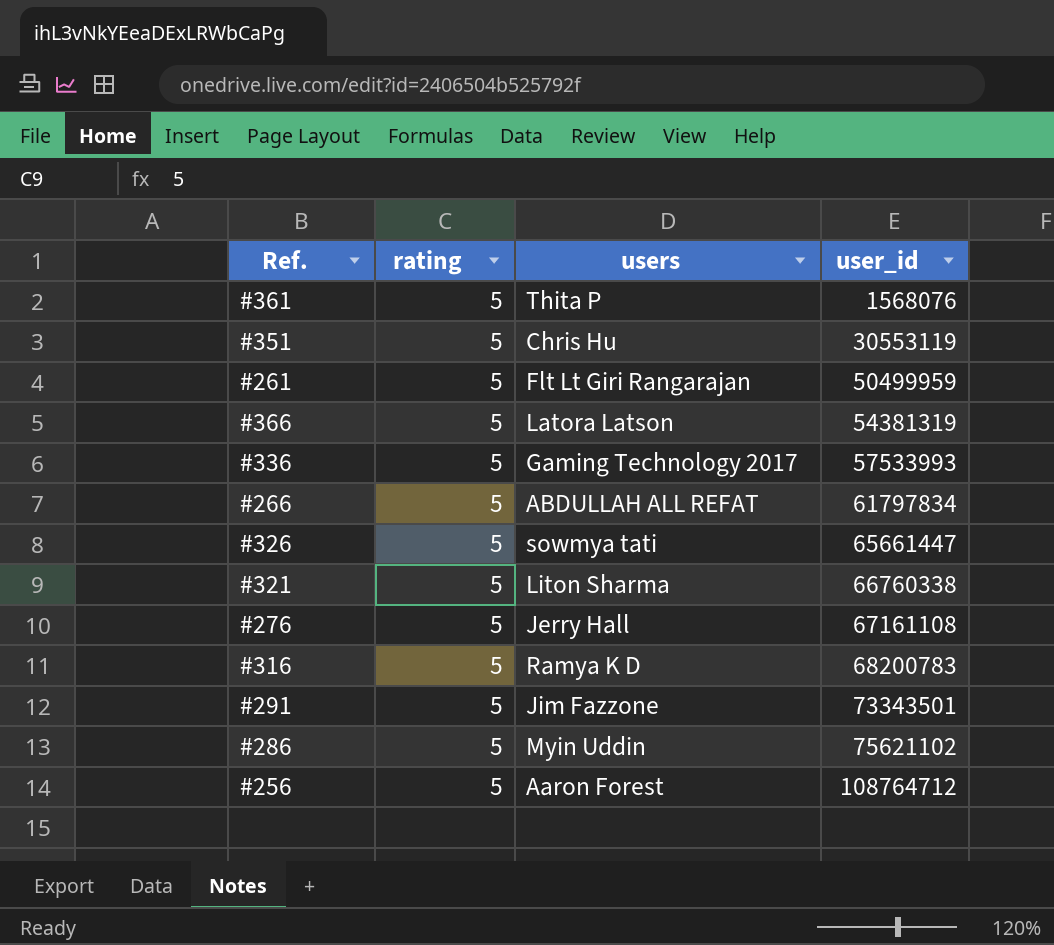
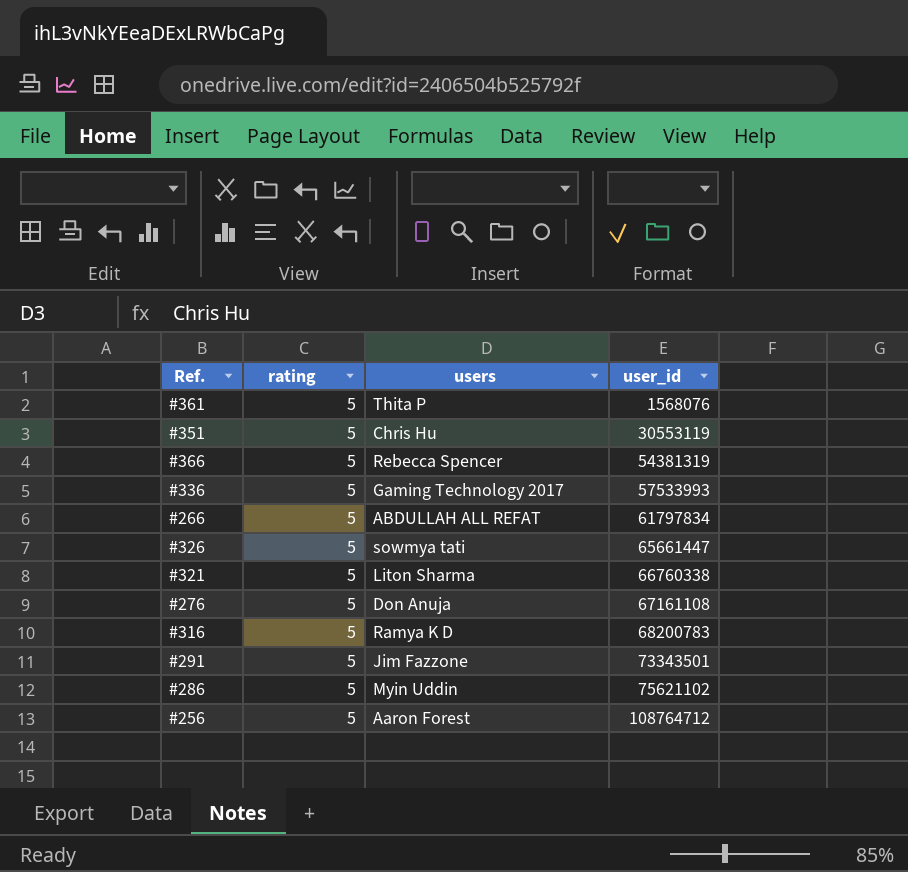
row #261: 5 | Flt Lt Giri Rangarajan | 50499959 -> none
#366 | users: Latora Latson -> Rebecca Spencer
#276 | users: Jerry Hall -> Don Anuja

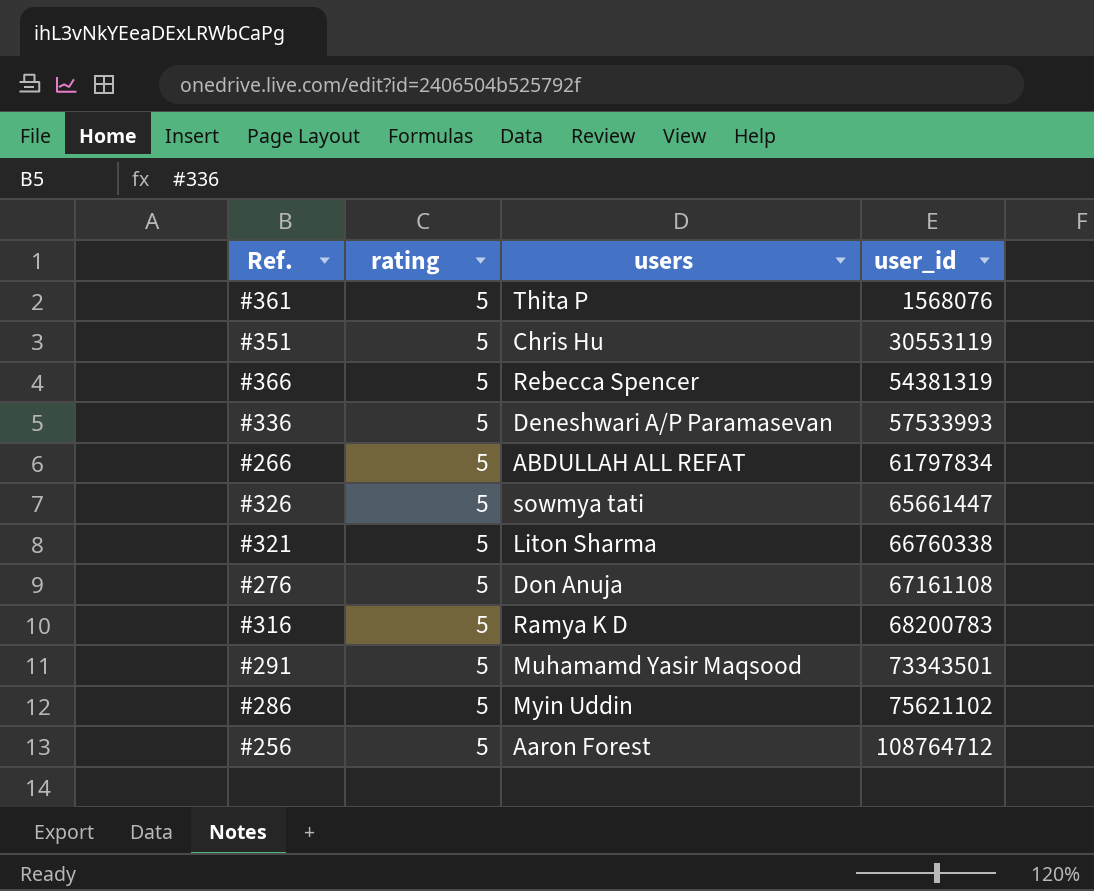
#336 | users: Gaming Technology 2017 -> Deneshwari A/P Paramasevan
#291 | users: Jim Fazzone -> Muhamamd Yasir Maqsood

